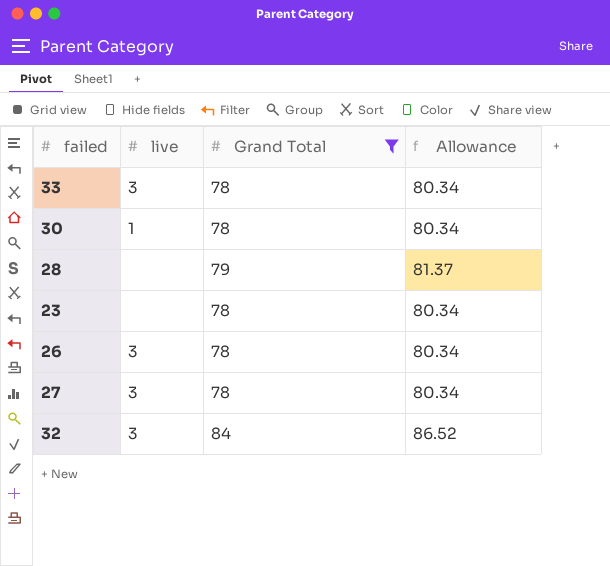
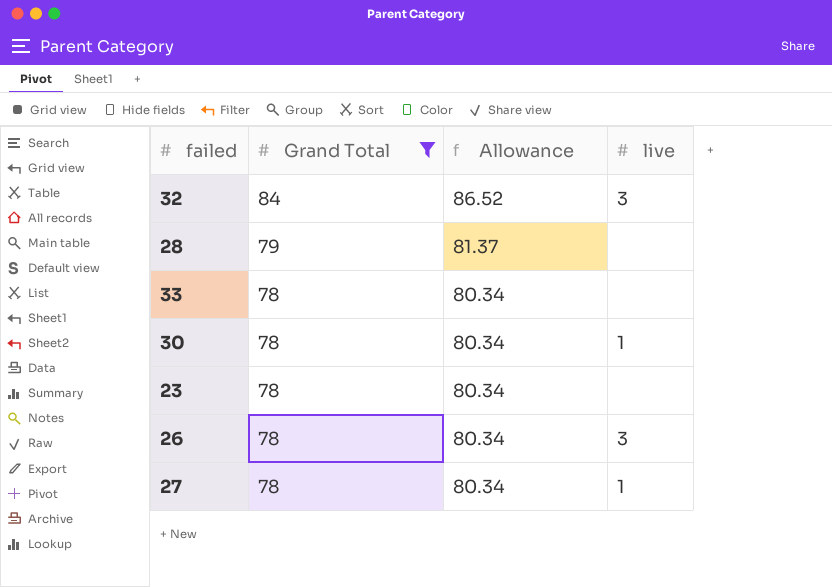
row order: none -> Grand Total descending
column live | position: 2 -> 4
33 | live: 3 -> none
27 | live: 3 -> 1

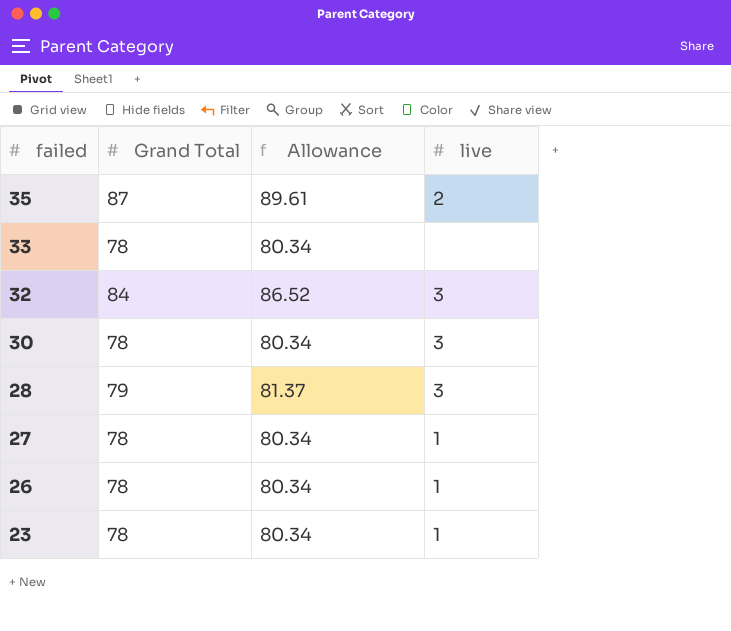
filter: Grand Total != 87 -> none
row order: Grand Total descending -> failed descending
30 | live: 1 -> 3
28 | live: none -> 3
26 | live: 3 -> 1
23 | live: none -> 1

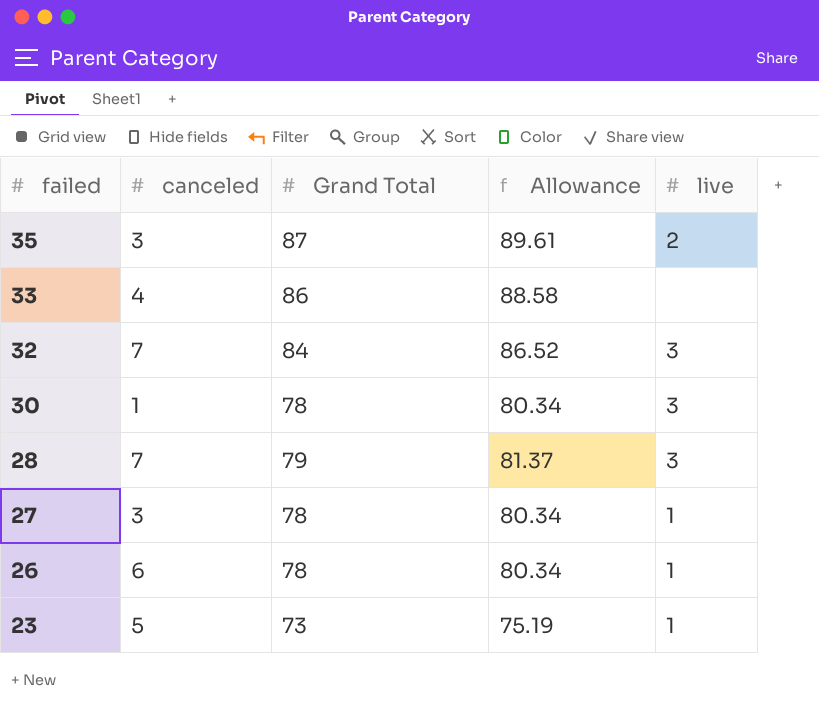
column canceled | position: none -> 2
33 | Grand Total: 78 -> 86
33 | Allowance: 80.34 -> 88.58
23 | Grand Total: 78 -> 73
23 | Allowance: 80.34 -> 75.19

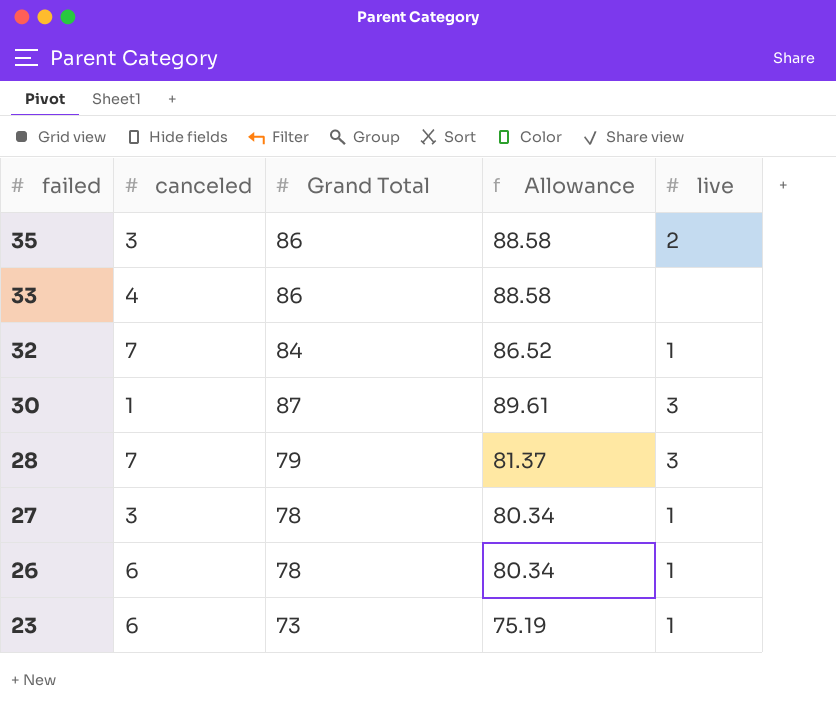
35 | Grand Total: 87 -> 86
35 | Allowance: 89.61 -> 88.58
32 | live: 3 -> 1
30 | Grand Total: 78 -> 87
30 | Allowance: 80.34 -> 89.61
23 | canceled: 5 -> 6

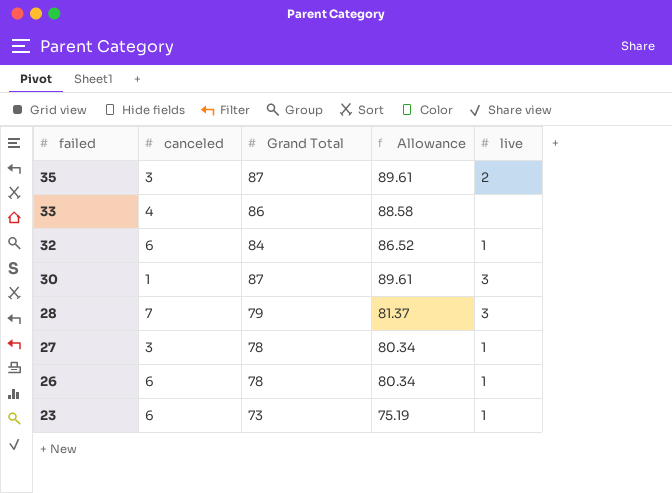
35 | Grand Total: 86 -> 87
35 | Allowance: 88.58 -> 89.61
32 | canceled: 7 -> 6

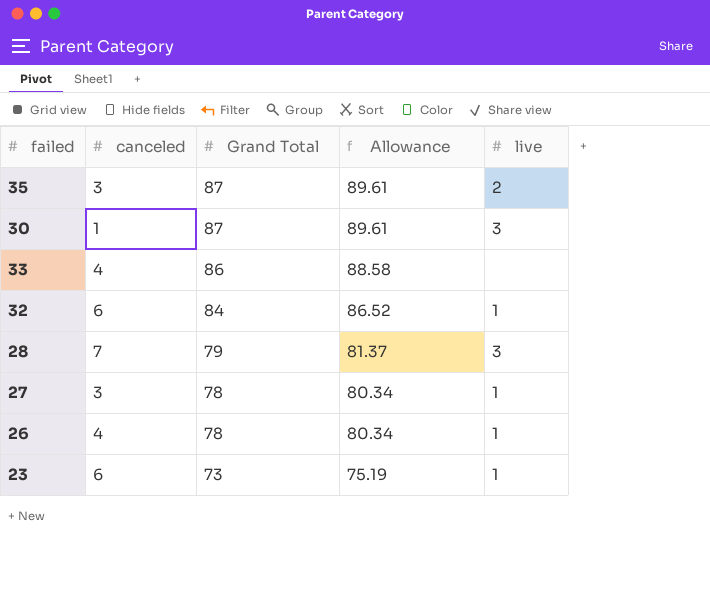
row order: failed descending -> Grand Total descending
26 | canceled: 6 -> 4

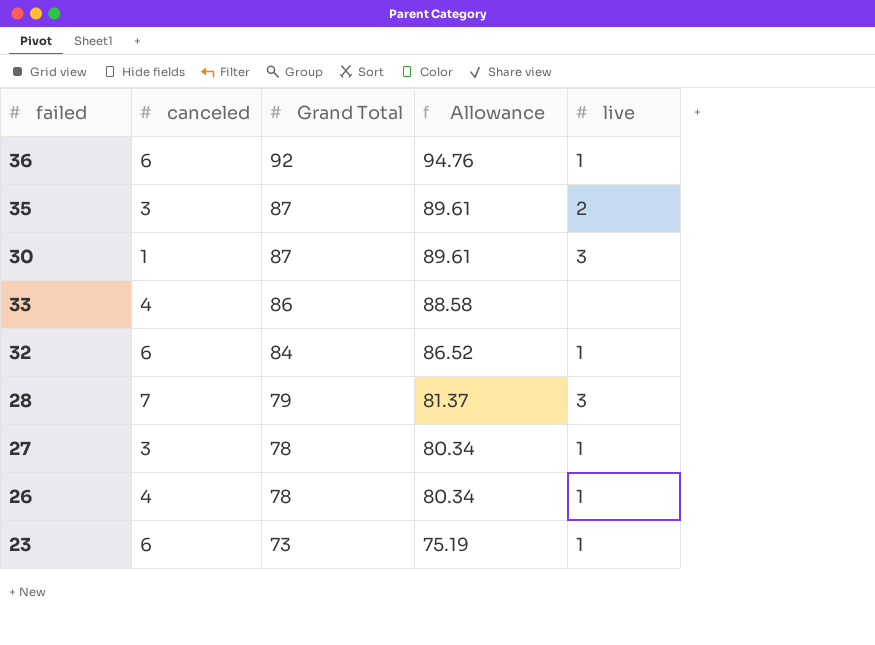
row 36: none -> 6 | 92 | 94.76 | 1

